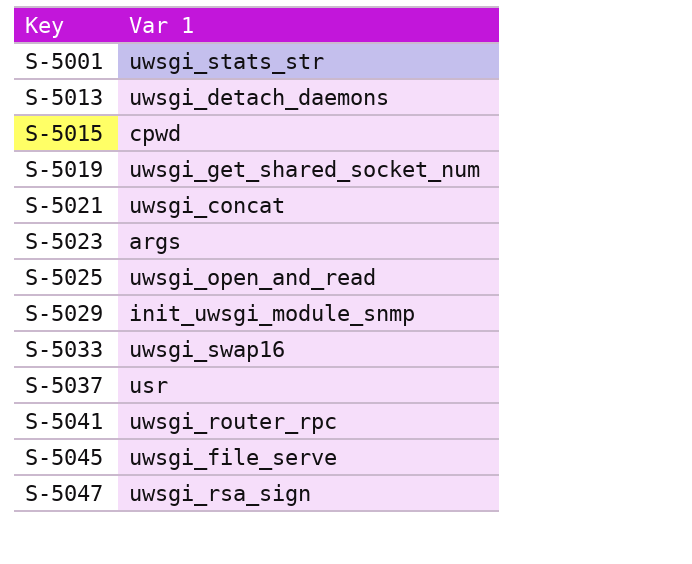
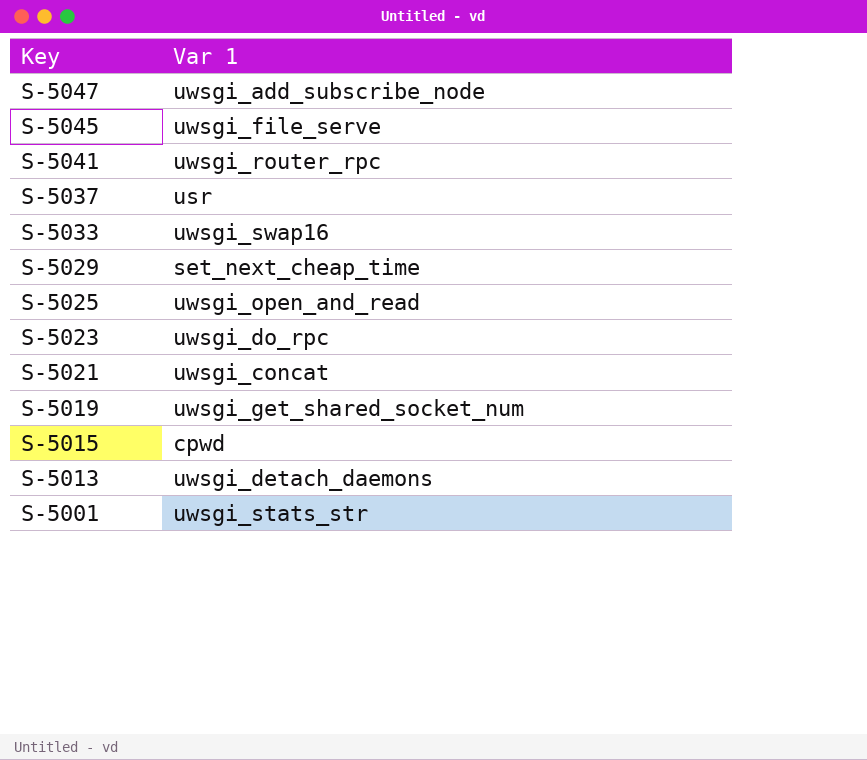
row order: Key ascending -> Key descending
S-5047 | Var 1: uwsgi_rsa_sign -> uwsgi_add_subscribe_node
S-5029 | Var 1: init_uwsgi_module_snmp -> set_next_cheap_time
S-5023 | Var 1: args -> uwsgi_do_rpc

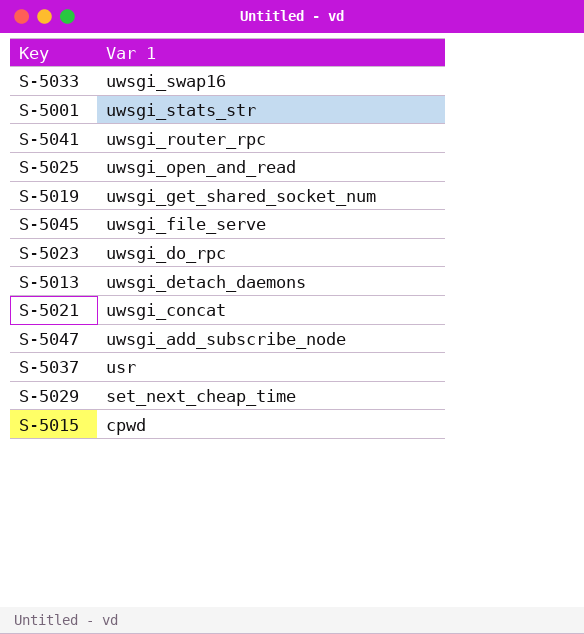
row order: Key descending -> Var 1 descending

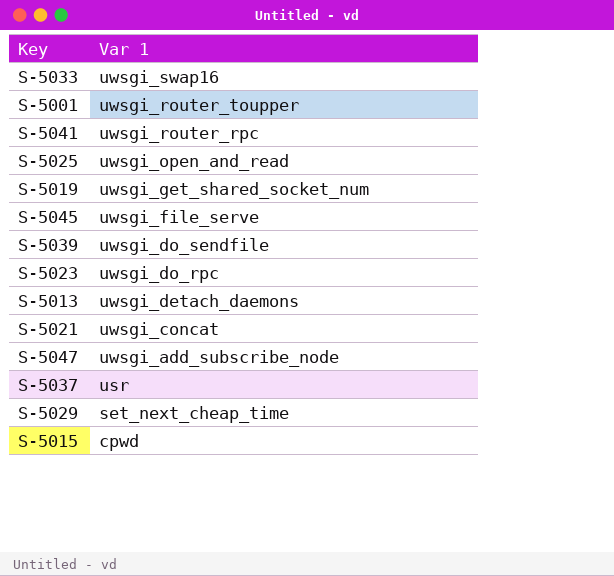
S-5001 | Var 1: uwsgi_stats_str -> uwsgi_router_toupper
row S-5039: none -> uwsgi_do_sendfile

